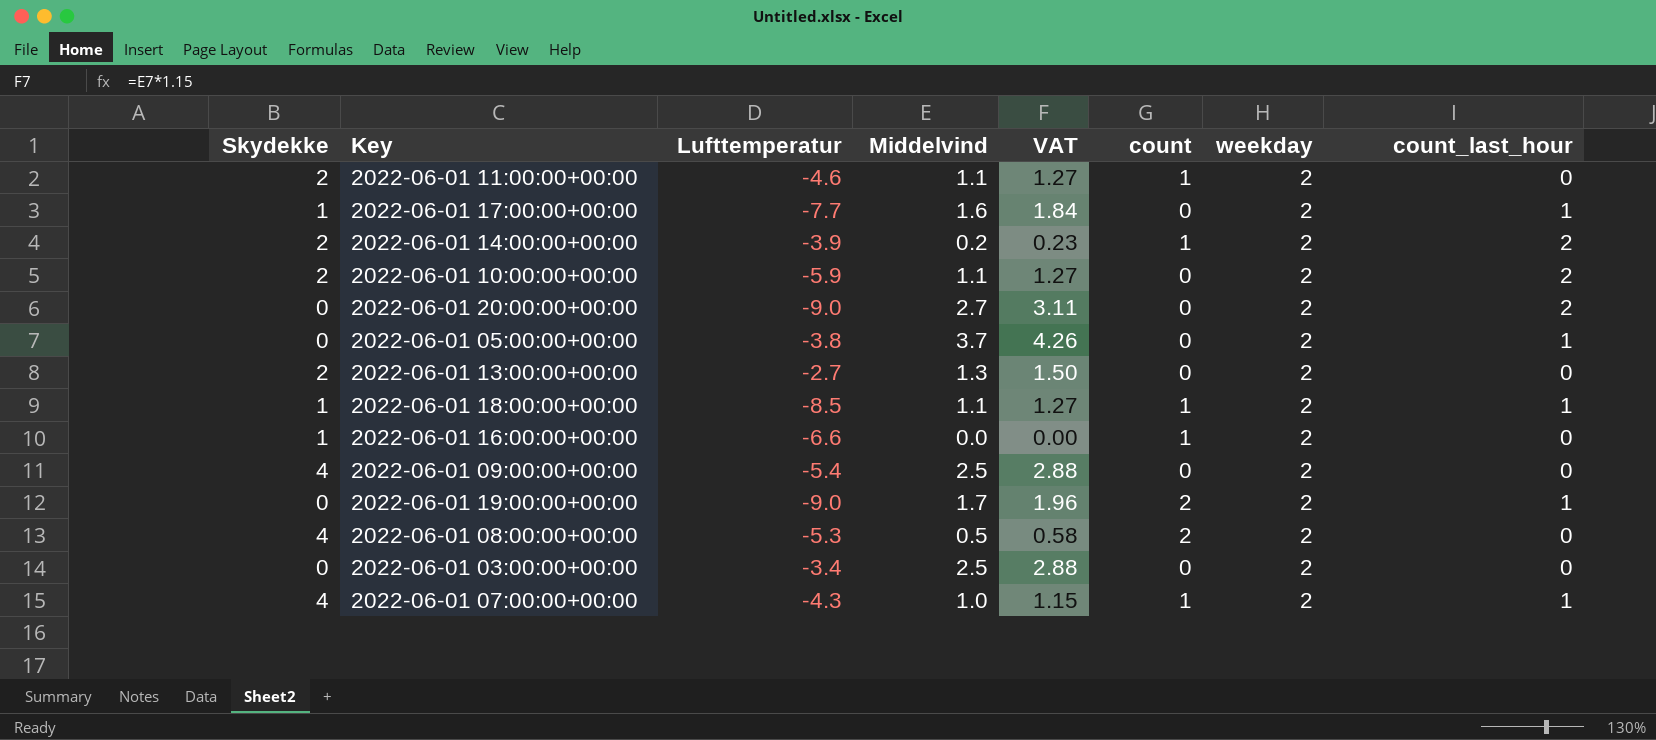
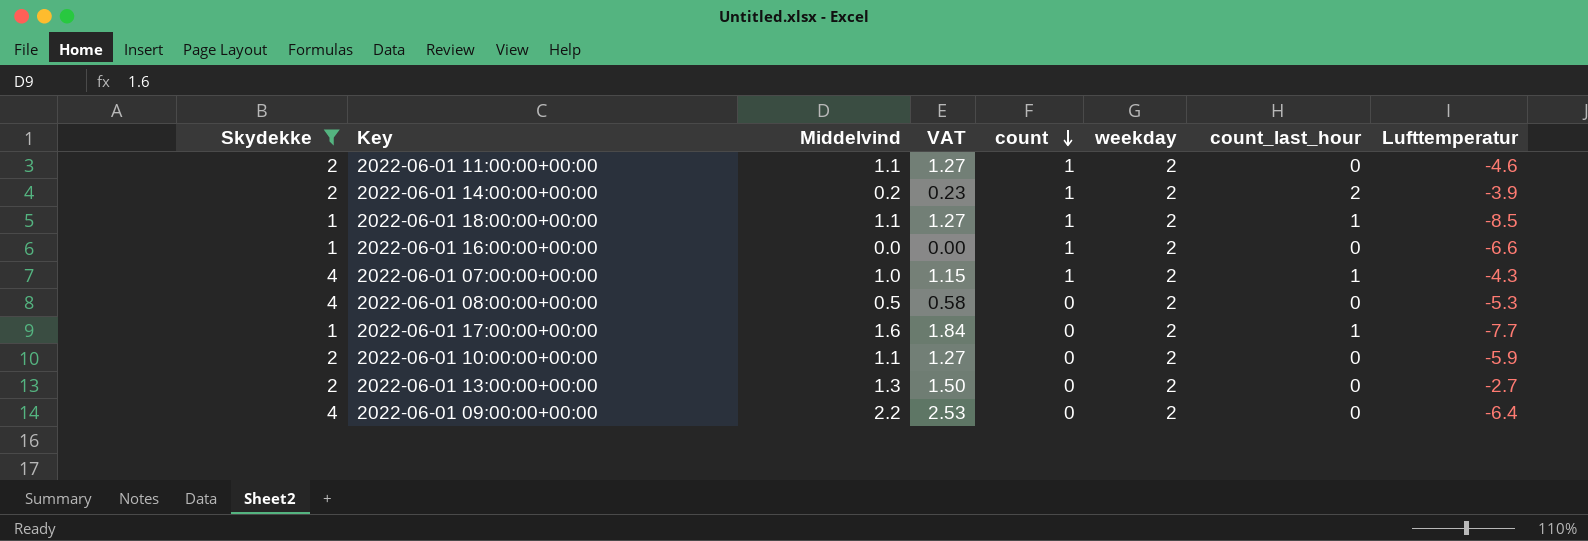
filter: none -> Skydekke != 0
row order: none -> count descending
column Lufttemperatur | position: 3 -> 8
2022-06-01 08:00:00+00:00 | count: 2 -> 0
2022-06-01 10:00:00+00:00 | count_last_hour: 2 -> 0
2022-06-01 09:00:00+00:00 | Middelvind: 2.5 -> 2.2
2022-06-01 09:00:00+00:00 | VAT: 2.88 -> 2.53
2022-06-01 09:00:00+00:00 | Lufttemperatur: -5.4 -> -6.4

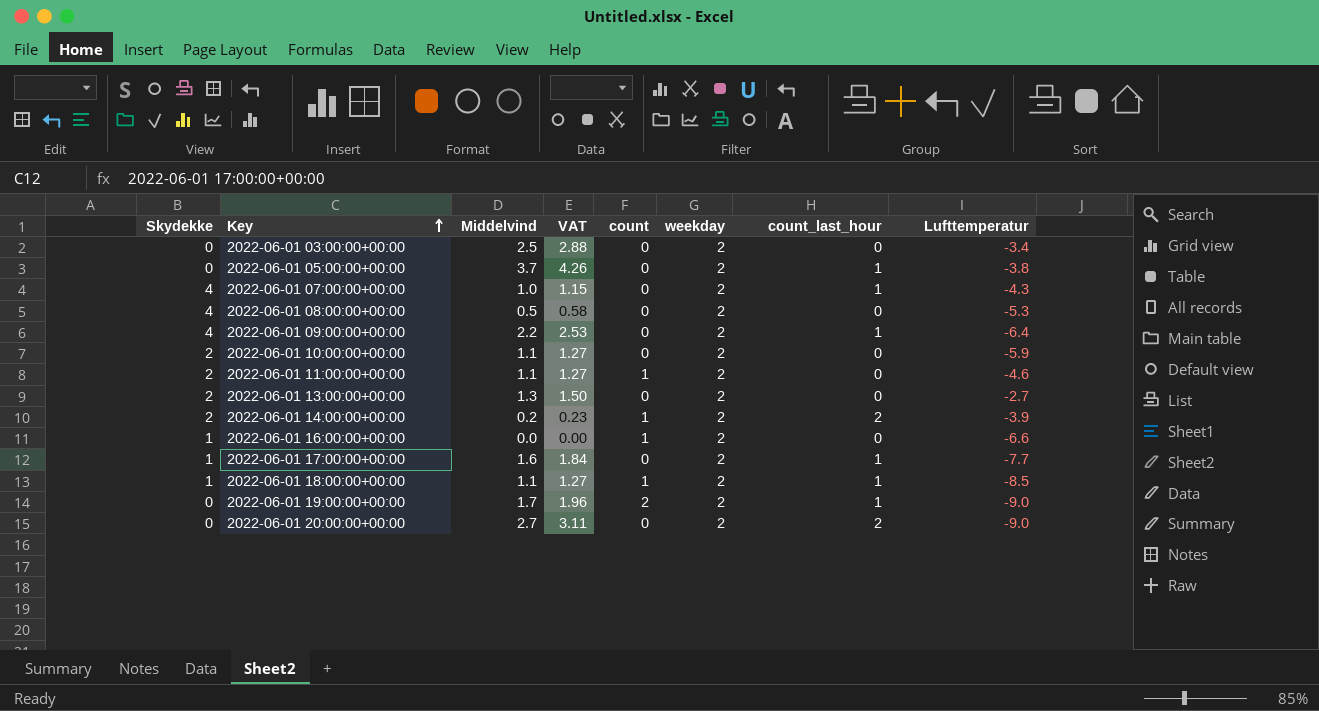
filter: Skydekke != 0 -> none
row order: count descending -> Key ascending
2022-06-01 07:00:00+00:00 | count: 1 -> 0
2022-06-01 09:00:00+00:00 | count_last_hour: 0 -> 1

